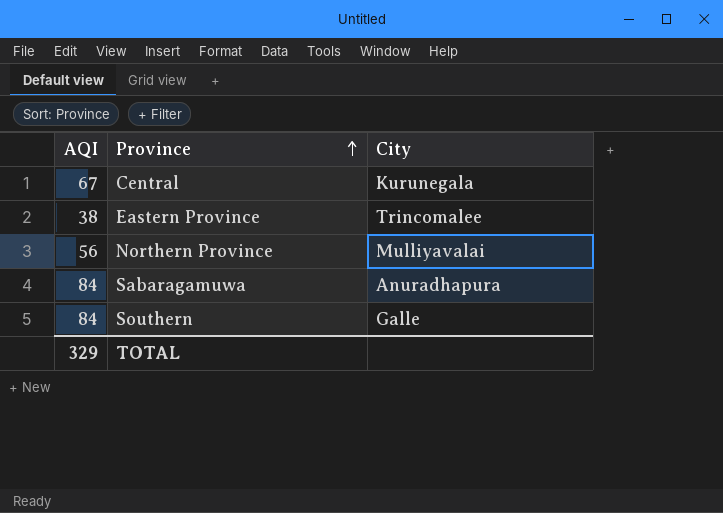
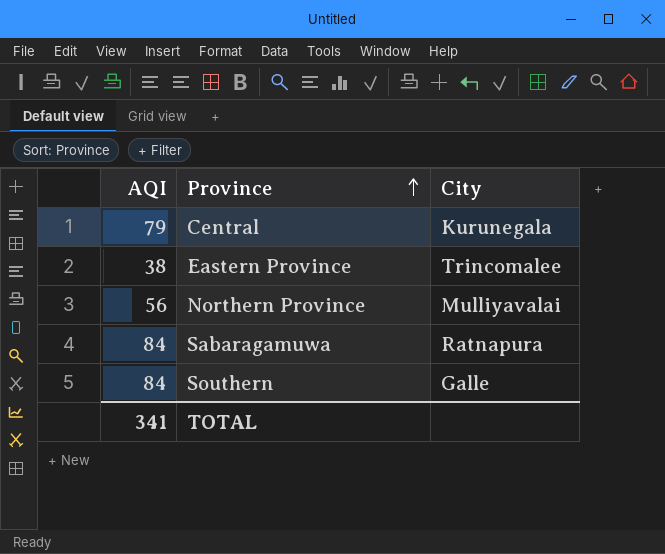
Central | AQI: 67 -> 79
Sabaragamuwa | City: Anuradhapura -> Ratnapura
TOTAL | AQI: 329 -> 341

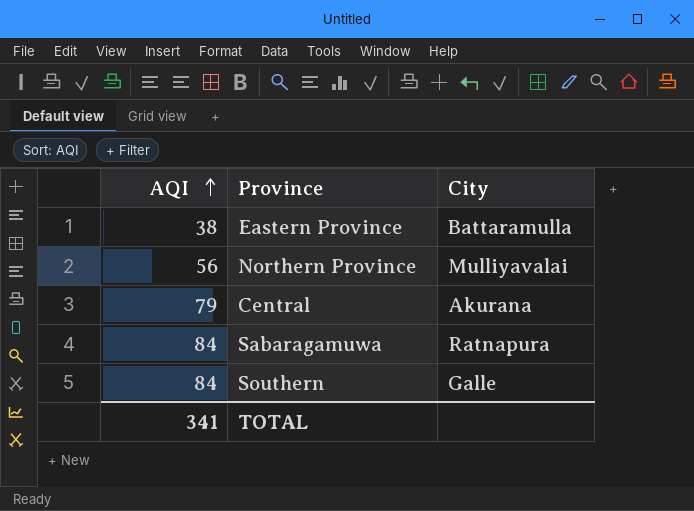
row order: Province ascending -> AQI ascending
Eastern Province | City: Trincomalee -> Battaramulla
Central | City: Kurunegala -> Akurana

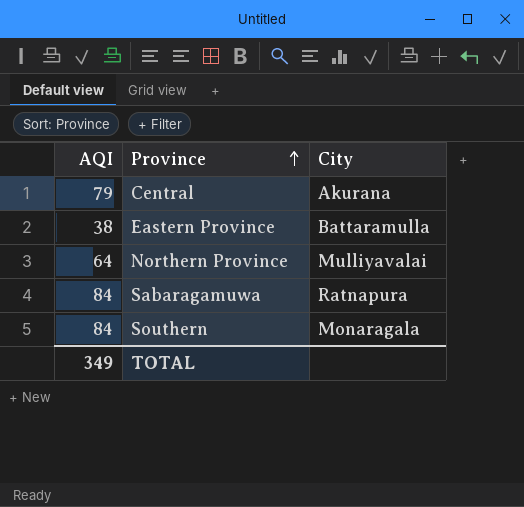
row order: AQI ascending -> Province ascending
Northern Province | AQI: 56 -> 64
Southern | City: Galle -> Monaragala
TOTAL | AQI: 341 -> 349

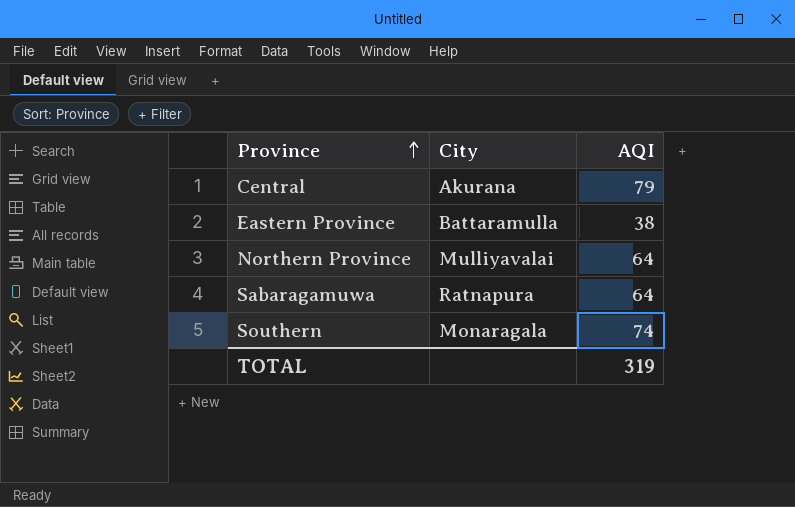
column AQI | position: 1 -> 3
Sabaragamuwa | AQI: 84 -> 64
Southern | AQI: 84 -> 74
TOTAL | AQI: 349 -> 319

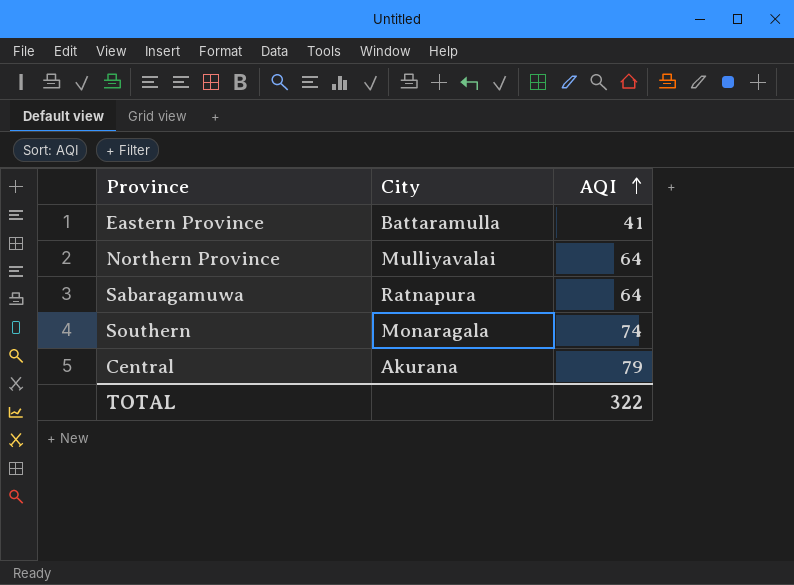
row order: Province ascending -> AQI ascending
Eastern Province | AQI: 38 -> 41
TOTAL | AQI: 319 -> 322

